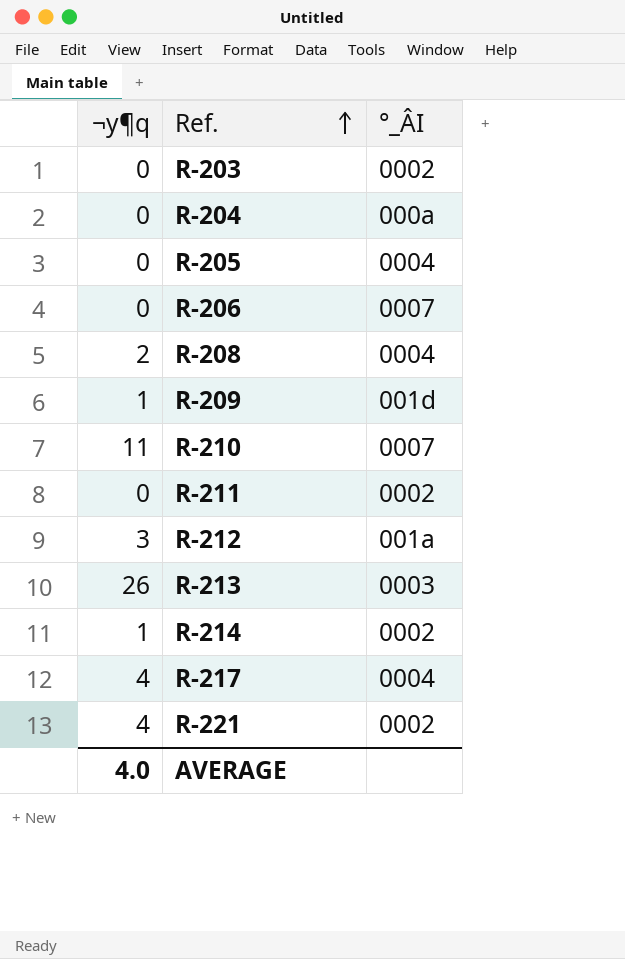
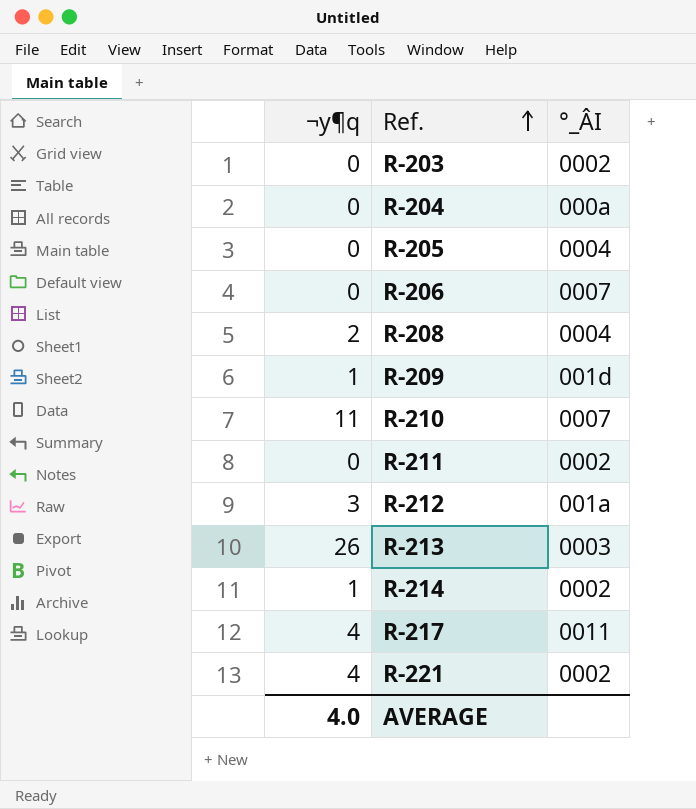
R-217 | °_ÂI: 0004 -> 0011

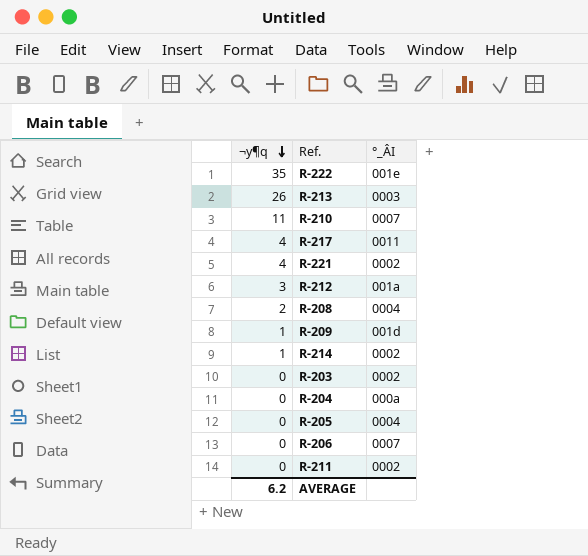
row order: Ref. ascending -> ¬y¶q descending
row R-222: none -> 35 | 001e
AVERAGE | ¬y¶q: 4.0 -> 6.2

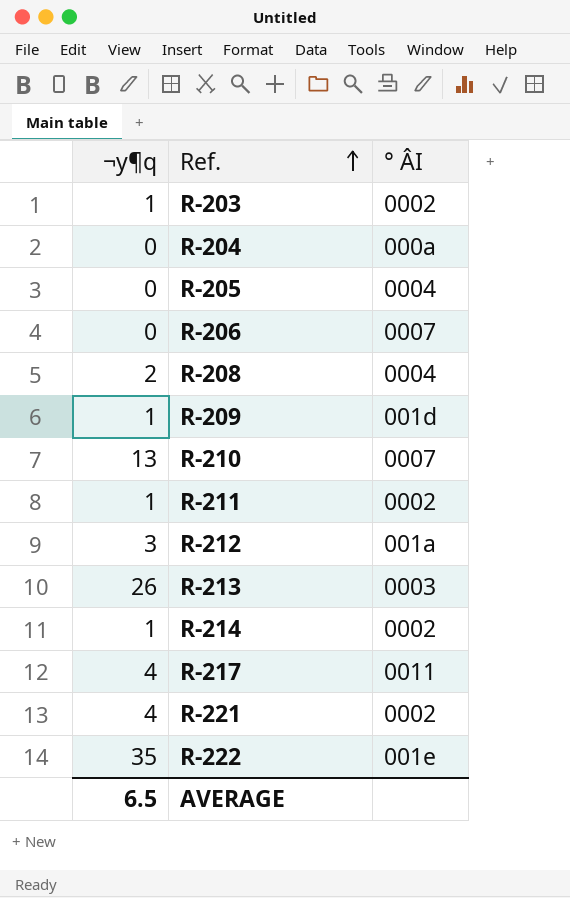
row order: ¬y¶q descending -> Ref. ascending
column name: °_ÂI -> ° ÂI
R-203 | ¬y¶q: 0 -> 1
R-210 | ¬y¶q: 11 -> 13
R-211 | ¬y¶q: 0 -> 1
AVERAGE | ¬y¶q: 6.2 -> 6.5

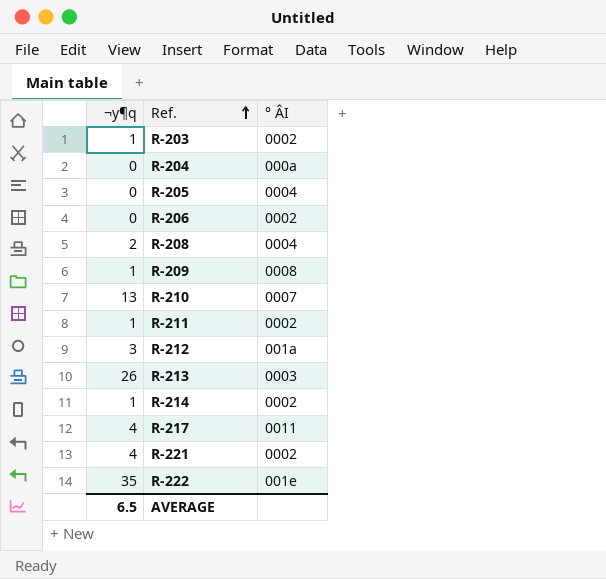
R-206 | ° ÂI: 0007 -> 0002
R-209 | ° ÂI: 001d -> 0008

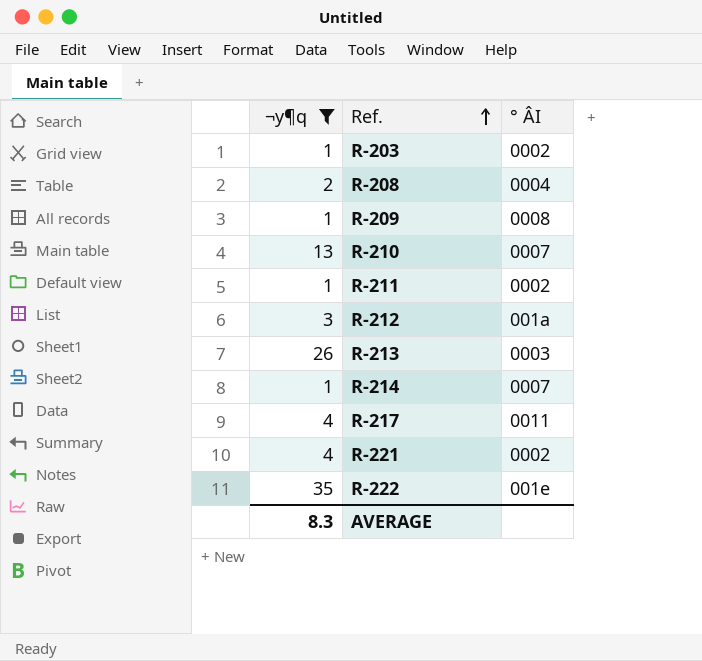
filter: none -> ¬y¶q != 0
R-214 | ° ÂI: 0002 -> 0007
AVERAGE | ¬y¶q: 6.5 -> 8.3

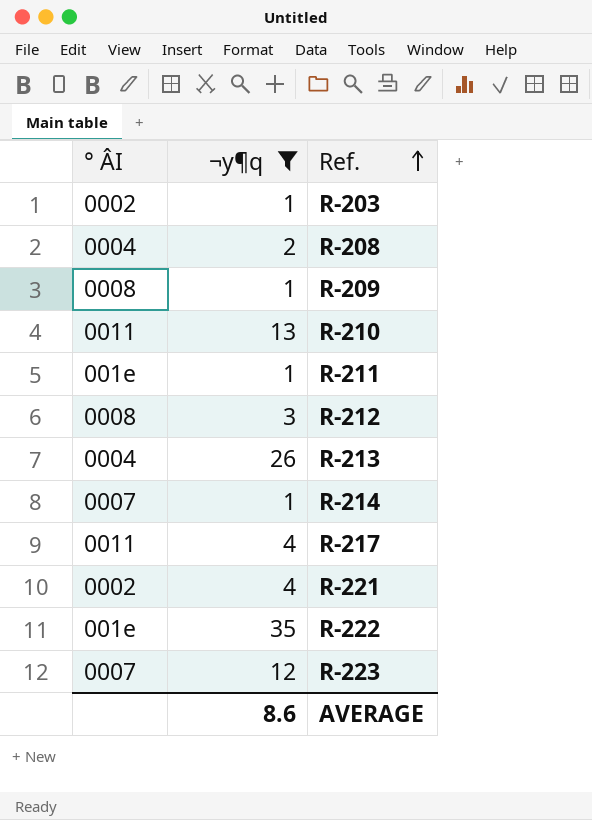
column ° ÂI | position: 3 -> 1
R-210 | ° ÂI: 0007 -> 0011
R-211 | ° ÂI: 0002 -> 001e
R-212 | ° ÂI: 001a -> 0008
R-213 | ° ÂI: 0003 -> 0004
row R-223: none -> 0007 | 12
AVERAGE | ¬y¶q: 8.3 -> 8.6

